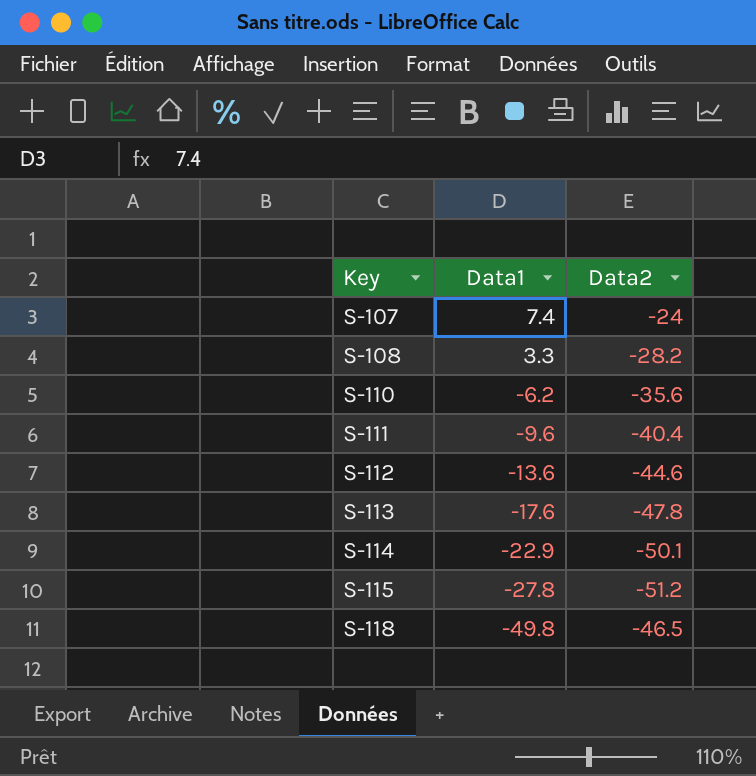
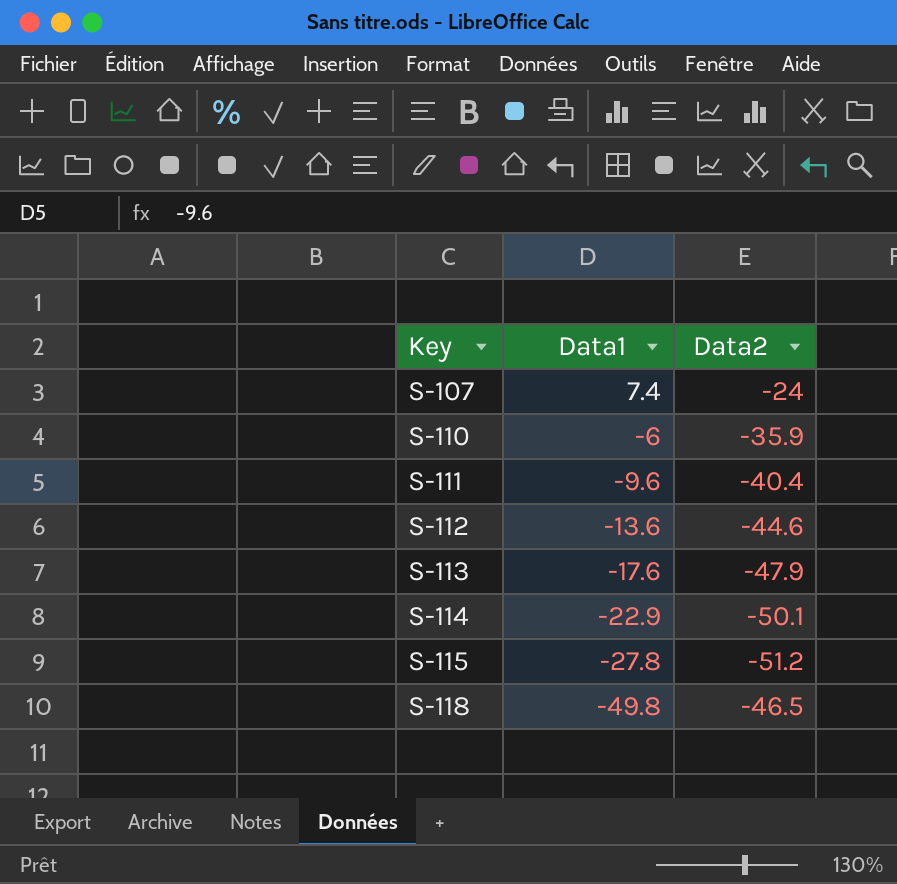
row S-108: 3.3 | -28.2 -> none
S-110 | Data1: -6.2 -> -6
S-110 | Data2: -35.6 -> -35.9
S-113 | Data2: -47.8 -> -47.9

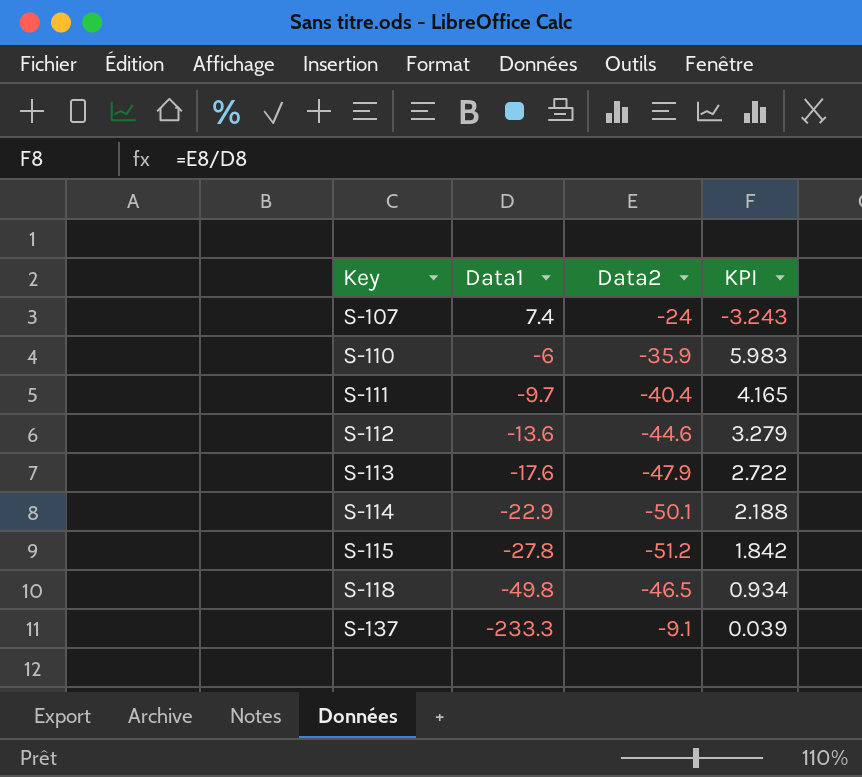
column KPI | formula: none -> [Data2] / [Data1]
S-111 | Data1: -9.6 -> -9.7
row S-137: none -> -233.3 | -9.1 | 0.039

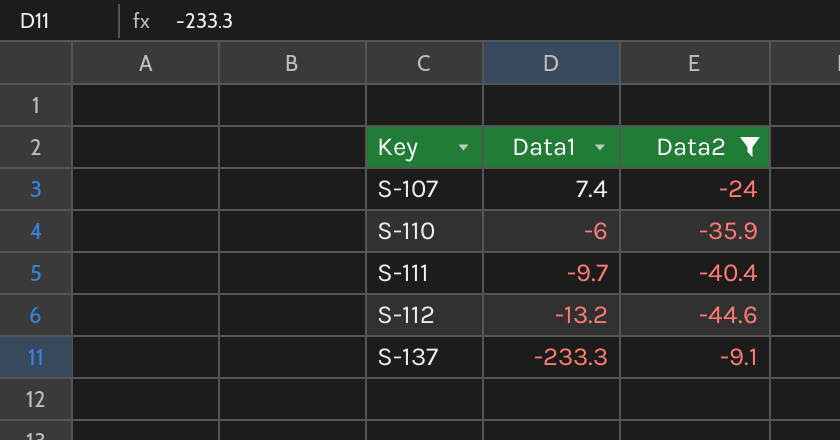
filter: none -> Data2 >= -44.6
column KPI | formula: [Data2] / [Data1] -> none
S-112 | Data1: -13.6 -> -13.2

